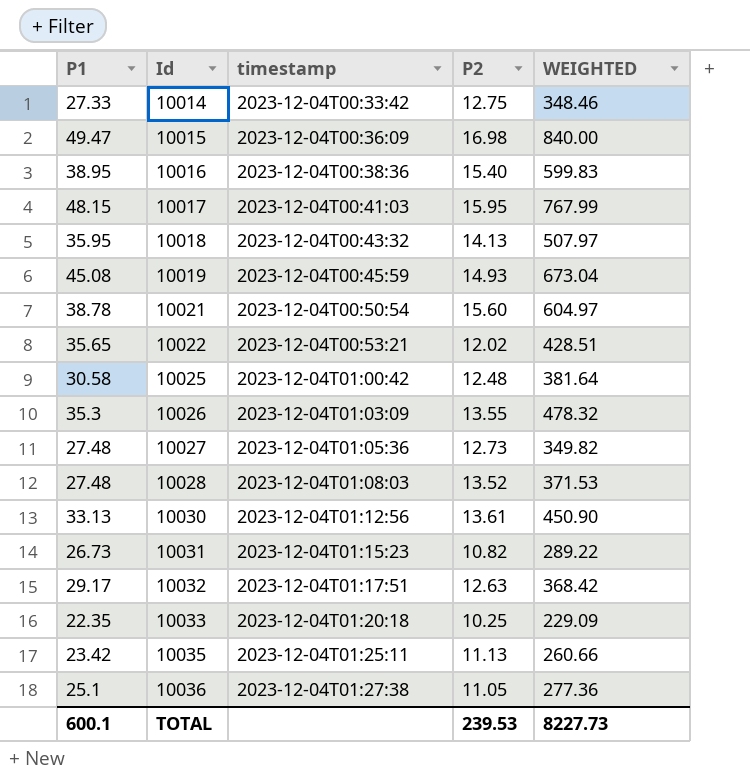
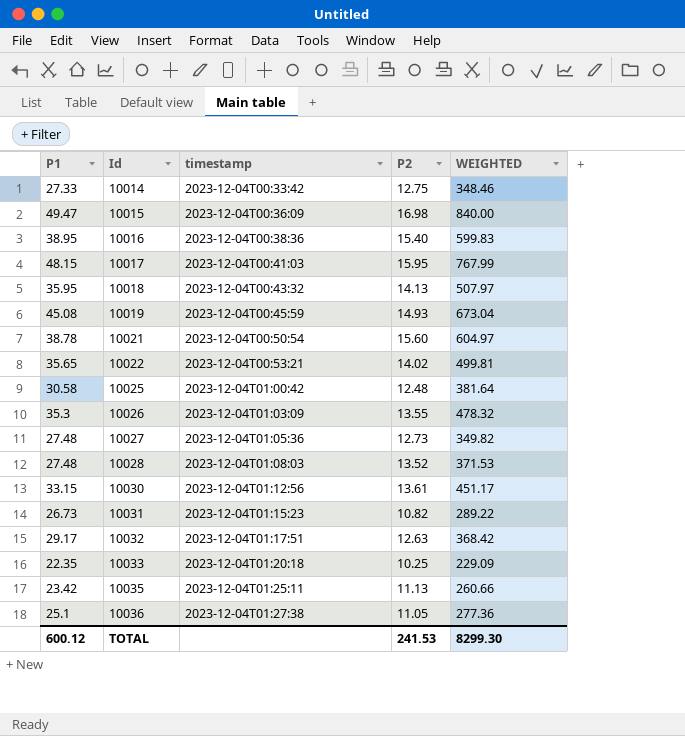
10022 | P2: 12.02 -> 14.02
10022 | WEIGHTED: 428.51 -> 499.81
10030 | P1: 33.13 -> 33.15
10030 | WEIGHTED: 450.90 -> 451.17
TOTAL | P1: 600.1 -> 600.12
TOTAL | P2: 239.53 -> 241.53
TOTAL | WEIGHTED: 8227.73 -> 8299.30

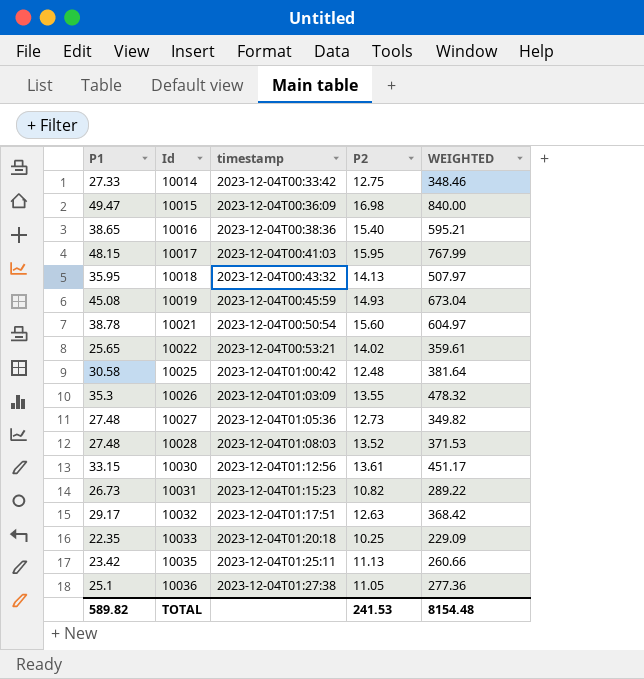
10016 | P1: 38.95 -> 38.65
10016 | WEIGHTED: 599.83 -> 595.21
10022 | P1: 35.65 -> 25.65
10022 | WEIGHTED: 499.81 -> 359.61
TOTAL | P1: 600.12 -> 589.82
TOTAL | WEIGHTED: 8299.30 -> 8154.48

